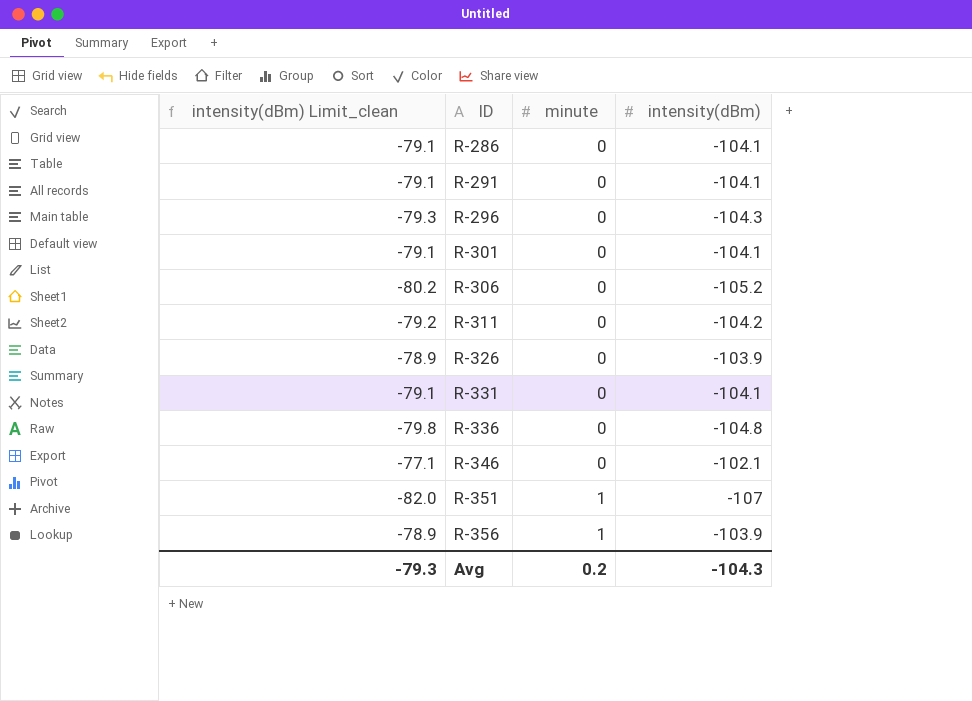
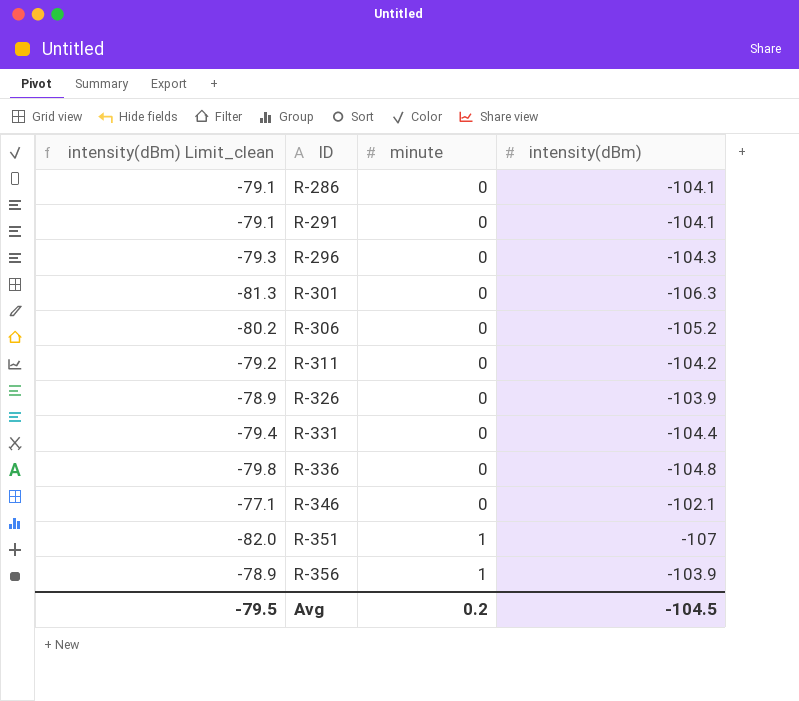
R-301 | intensity(dBm) Limit_clean: -79.1 -> -81.3
R-301 | intensity(dBm): -104.1 -> -106.3
R-331 | intensity(dBm) Limit_clean: -79.1 -> -79.4
R-331 | intensity(dBm): -104.1 -> -104.4
Avg | intensity(dBm) Limit_clean: -79.3 -> -79.5
Avg | intensity(dBm): -104.3 -> -104.5

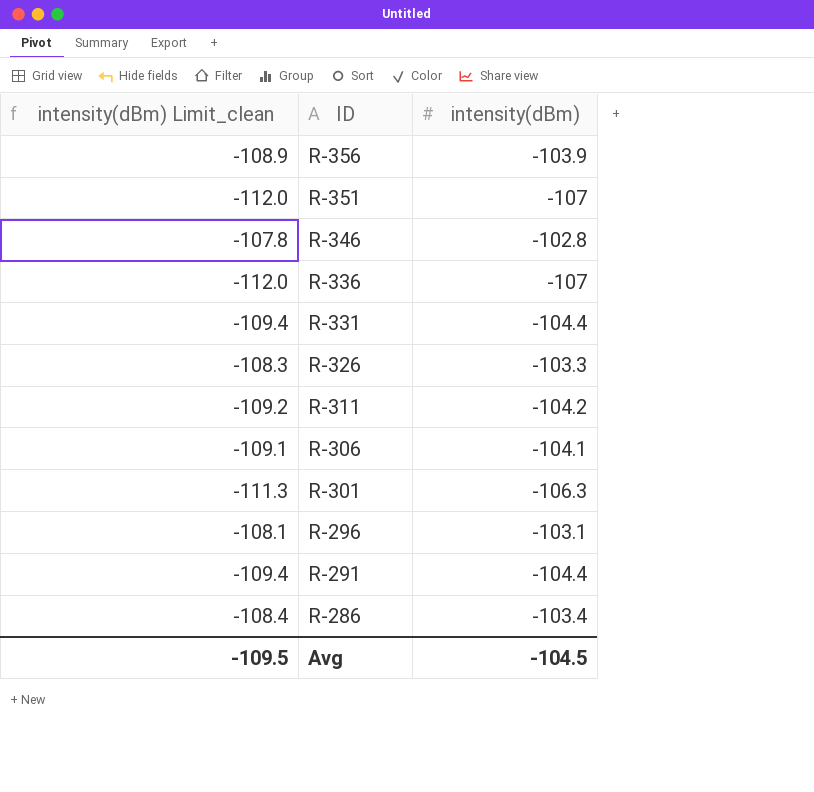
row order: ID ascending -> ID descending
column minute | position: 3 -> none
column intensity(dBm) Limit_clean | formula: [intensity(dBm)] + 25 -> [intensity(dBm)] - 5
R-346 | intensity(dBm): -102.1 -> -102.8
R-336 | intensity(dBm): -104.8 -> -107
R-326 | intensity(dBm): -103.9 -> -103.3
R-306 | intensity(dBm): -105.2 -> -104.1
R-296 | intensity(dBm): -104.3 -> -103.1
R-291 | intensity(dBm): -104.1 -> -104.4
R-286 | intensity(dBm): -104.1 -> -103.4
Avg | intensity(dBm) Limit_clean: -79.5 -> -109.5

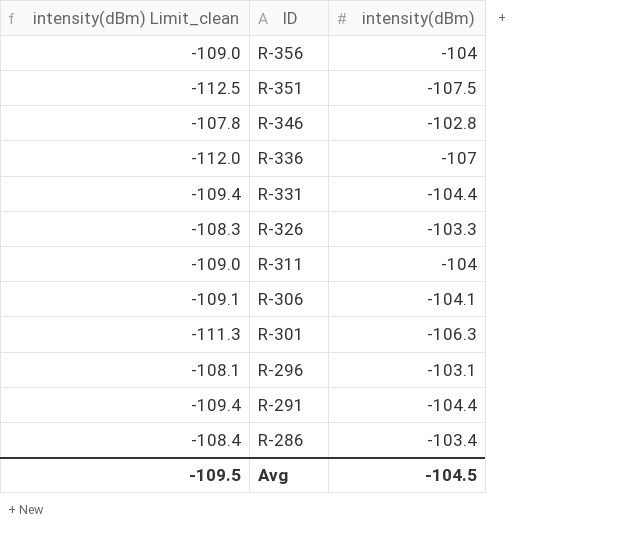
R-356 | intensity(dBm) Limit_clean: -108.9 -> -109.0
R-356 | intensity(dBm): -103.9 -> -104
R-351 | intensity(dBm) Limit_clean: -112.0 -> -112.5
R-351 | intensity(dBm): -107 -> -107.5
R-311 | intensity(dBm) Limit_clean: -109.2 -> -109.0
R-311 | intensity(dBm): -104.2 -> -104

